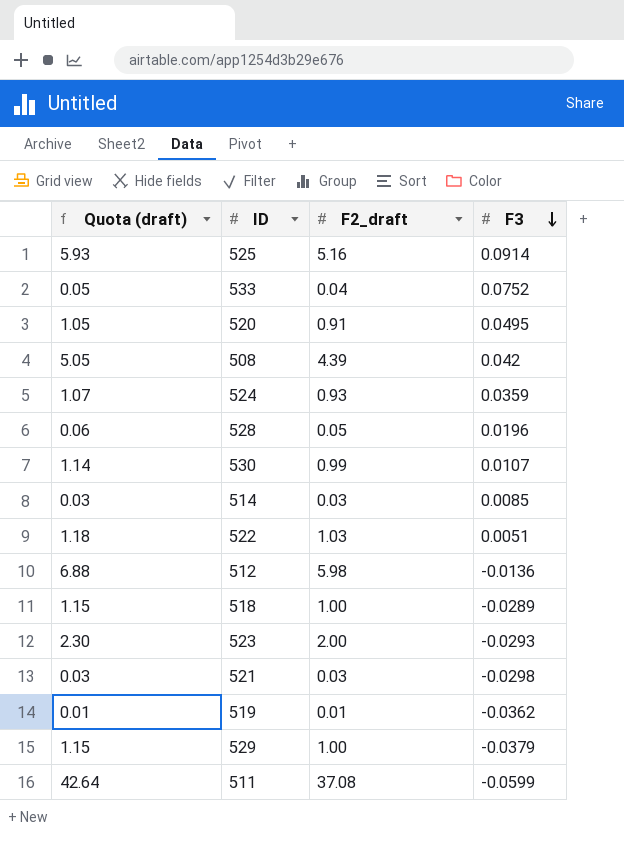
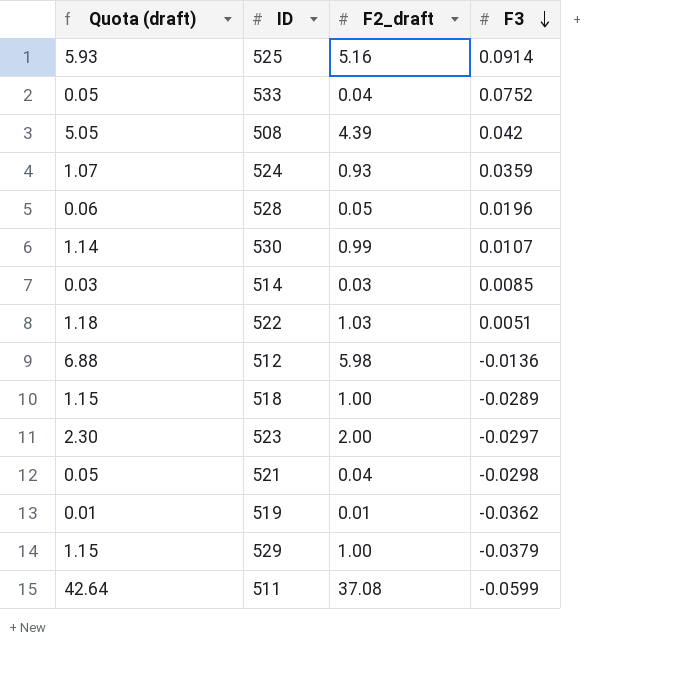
row 520: 1.05 | 0.91 | 0.0495 -> none
523 | F3: -0.0293 -> -0.0297
521 | Quota (draft): 0.03 -> 0.05
521 | F2_draft: 0.03 -> 0.04

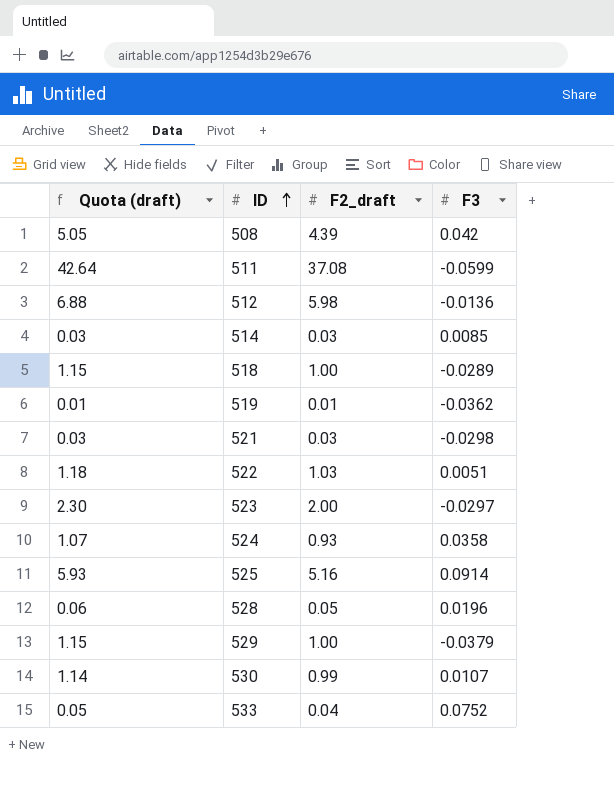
row order: F3 descending -> ID ascending
521 | Quota (draft): 0.05 -> 0.03
521 | F2_draft: 0.04 -> 0.03
524 | F3: 0.0359 -> 0.0358

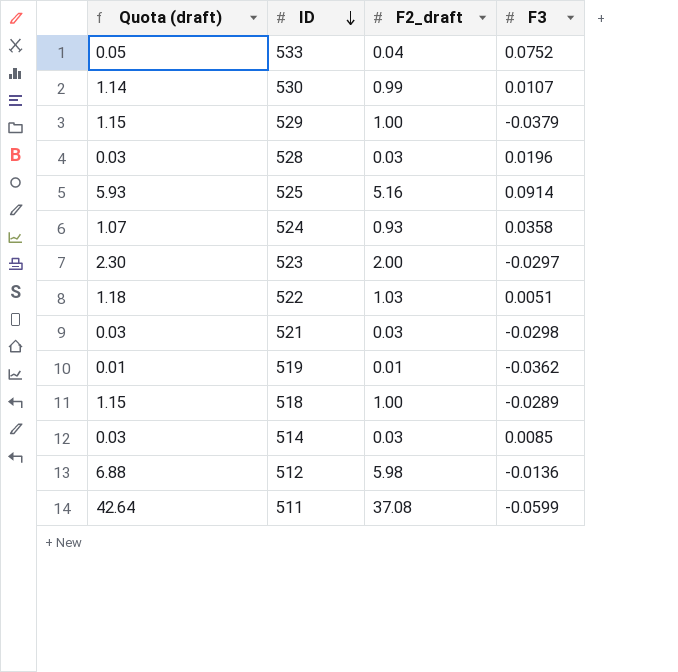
row order: ID ascending -> ID descending
row 508: 5.05 | 4.39 | 0.042 -> none
528 | Quota (draft): 0.06 -> 0.03
528 | F2_draft: 0.05 -> 0.03

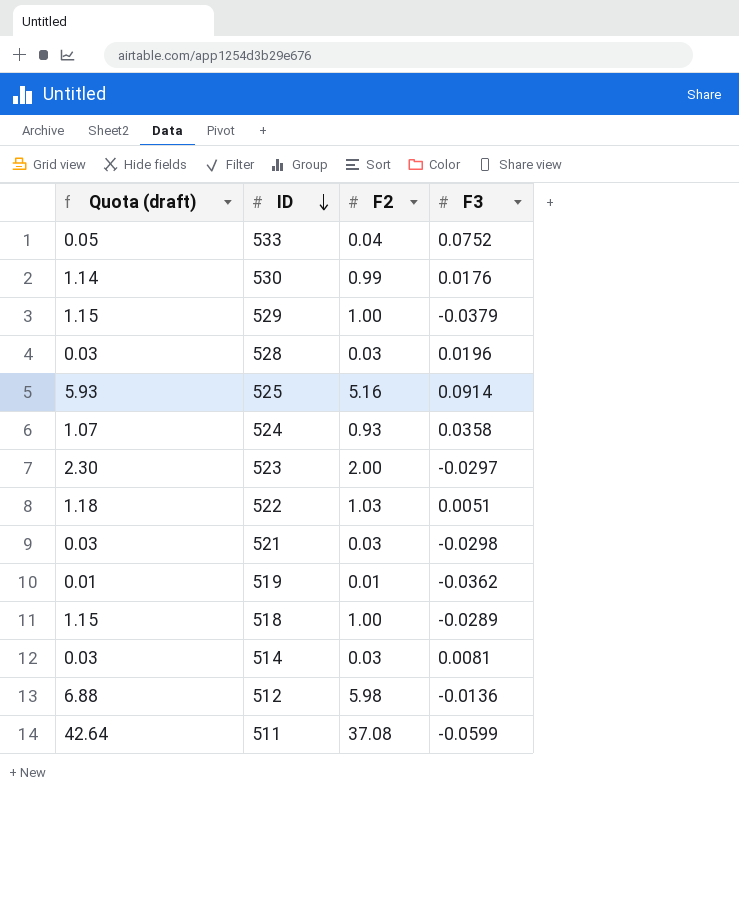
column name: F2_draft -> F2
530 | F3: 0.0107 -> 0.0176
514 | F3: 0.0085 -> 0.0081

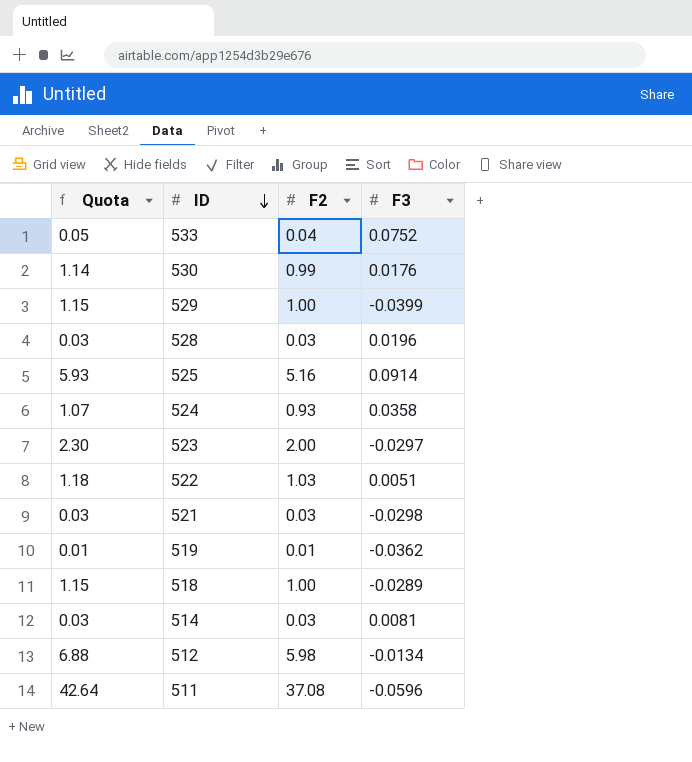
column name: Quota (draft) -> Quota
529 | F3: -0.0379 -> -0.0399
512 | F3: -0.0136 -> -0.0134
511 | F3: -0.0599 -> -0.0596

